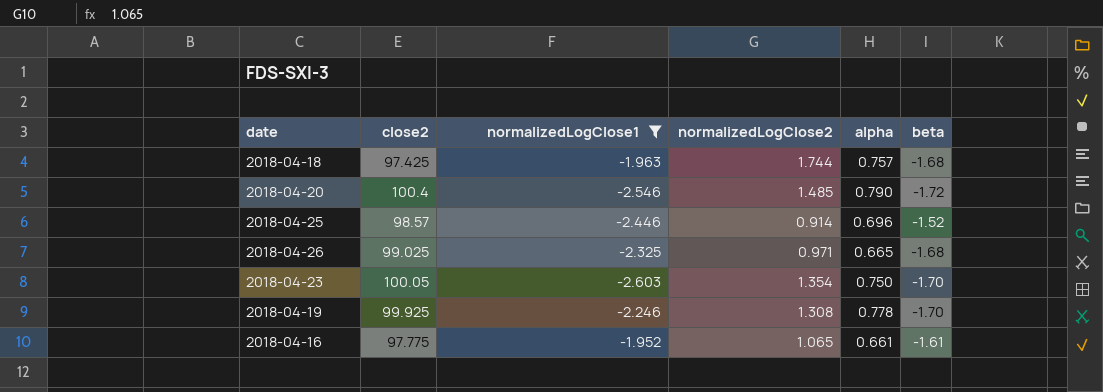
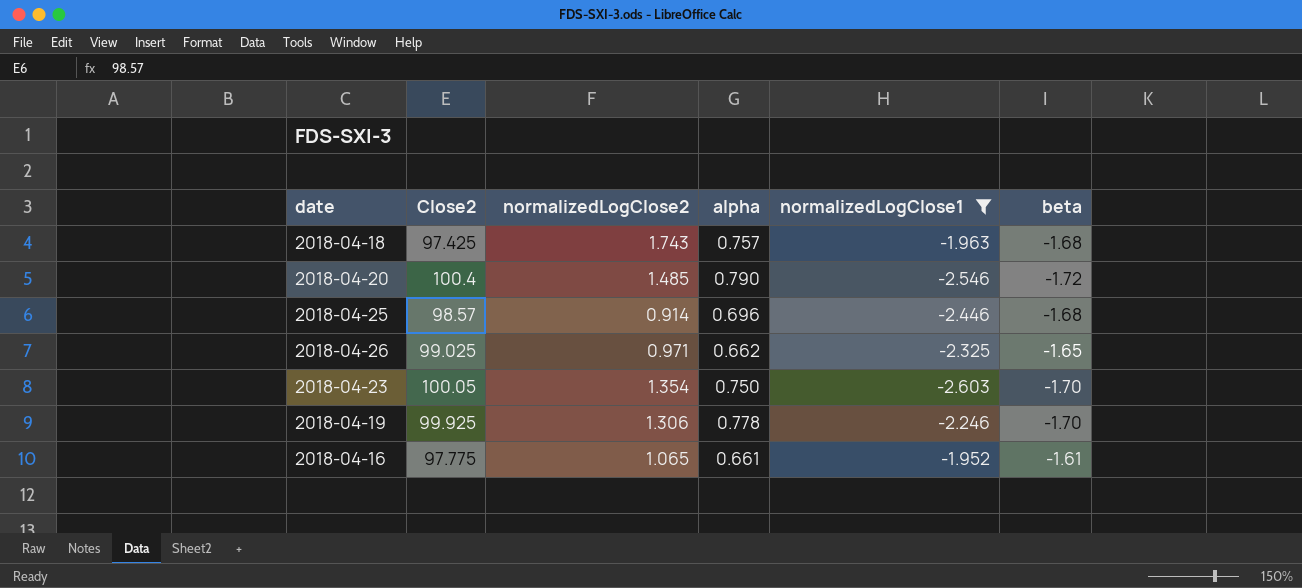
column name: close2 -> Close2
column normalizedLogClose1 | position: 3 -> 5
2018-04-18 | normalizedLogClose2: 1.744 -> 1.743
2018-04-25 | beta: -1.52 -> -1.68
2018-04-26 | alpha: 0.665 -> 0.662
2018-04-26 | beta: -1.68 -> -1.65
2018-04-19 | normalizedLogClose2: 1.308 -> 1.306

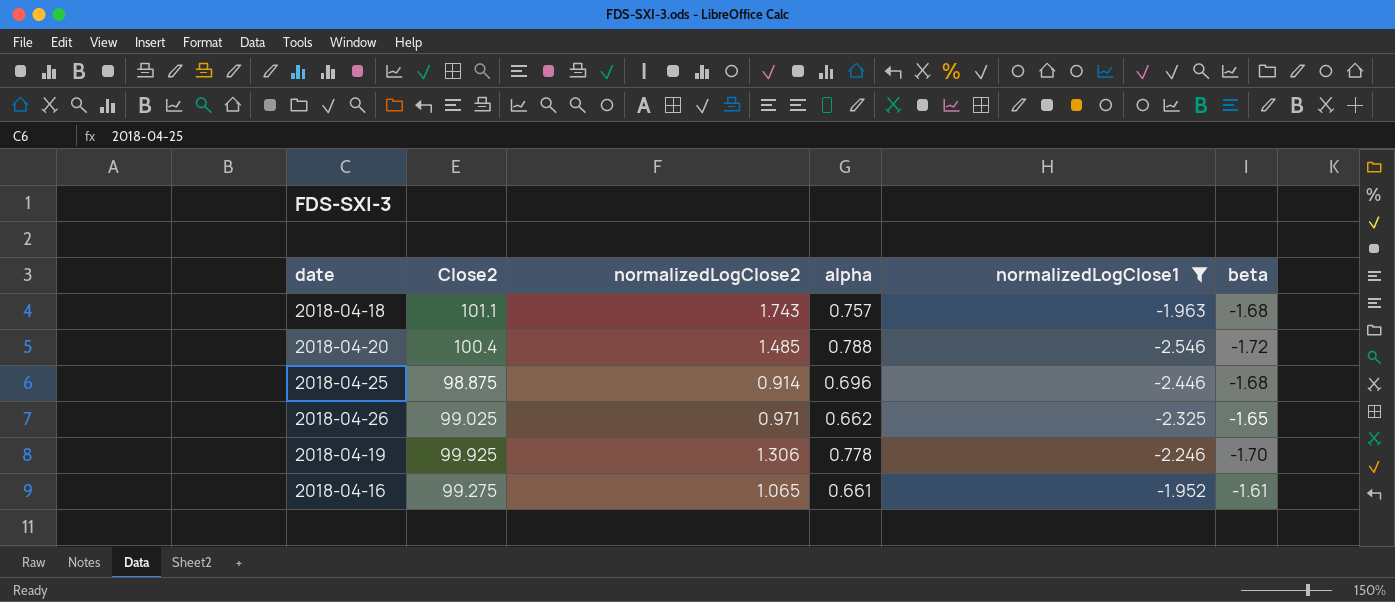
row 2018-04-23: 100.05 | 1.354 | 0.750 | -2.603 | -1.70 -> none
2018-04-18 | Close2: 97.425 -> 101.1
2018-04-20 | alpha: 0.790 -> 0.788
2018-04-25 | Close2: 98.57 -> 98.875
2018-04-16 | Close2: 97.775 -> 99.275

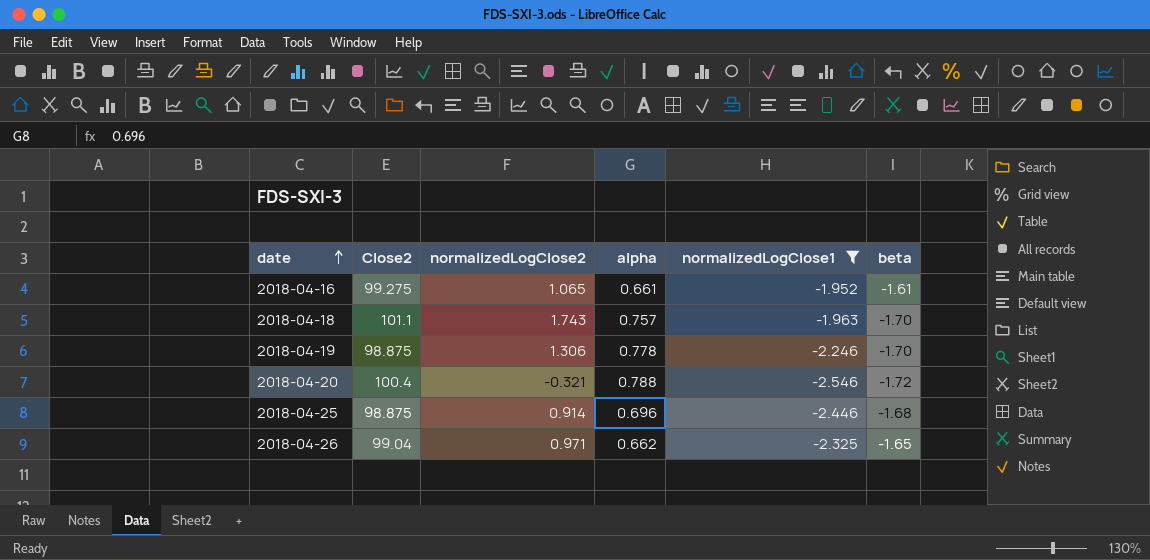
row order: none -> date ascending
2018-04-18 | beta: -1.68 -> -1.70
2018-04-19 | Close2: 99.925 -> 98.875
2018-04-20 | normalizedLogClose2: 1.485 -> -0.321
2018-04-26 | Close2: 99.025 -> 99.04

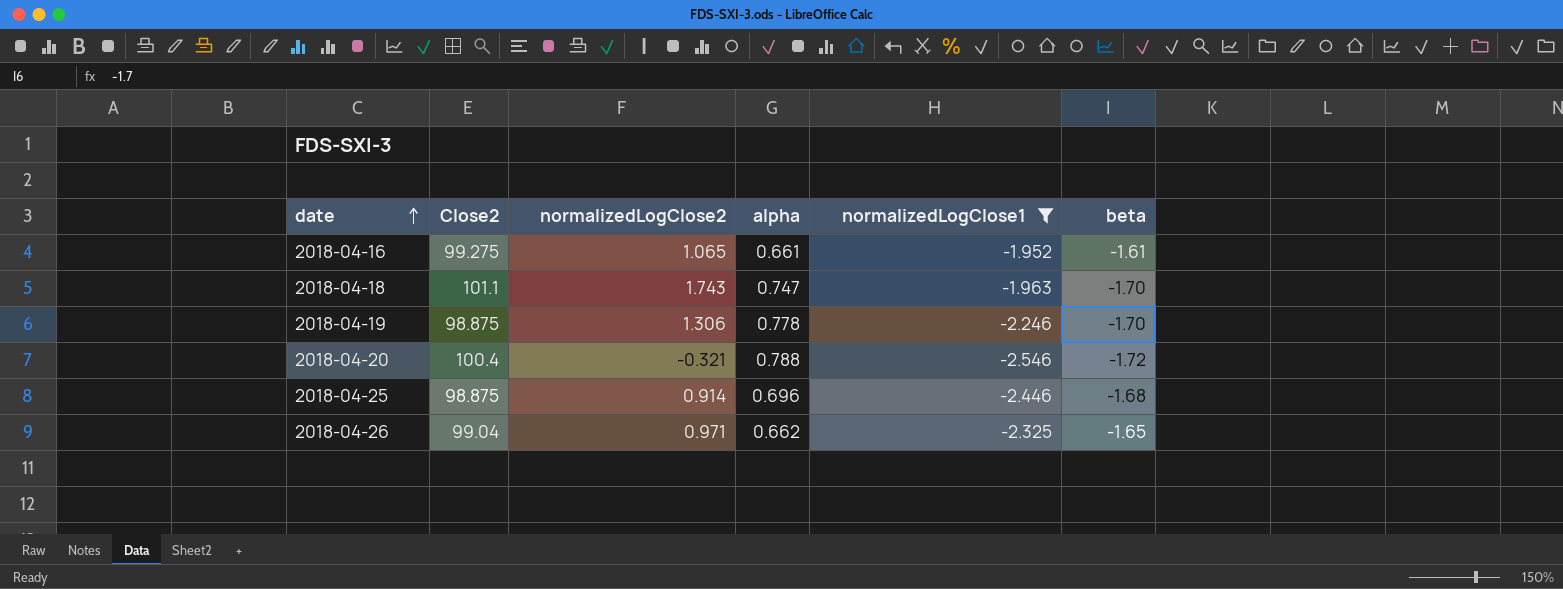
2018-04-18 | alpha: 0.757 -> 0.747

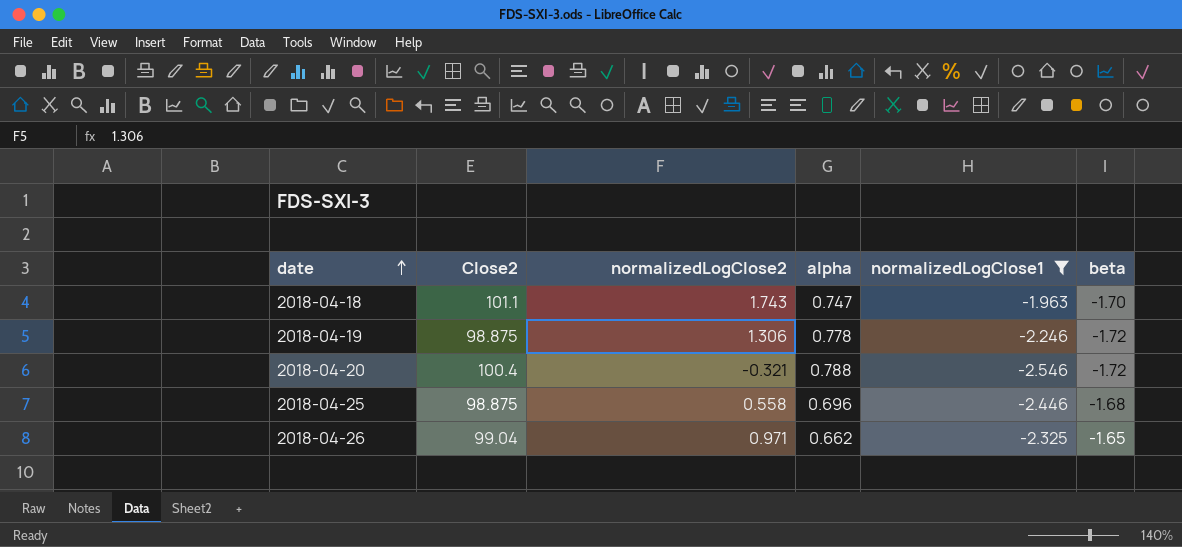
row 2018-04-16: 99.275 | 1.065 | 0.661 | -1.952 | -1.61 -> none
2018-04-19 | beta: -1.70 -> -1.72
2018-04-25 | normalizedLogClose2: 0.914 -> 0.558

